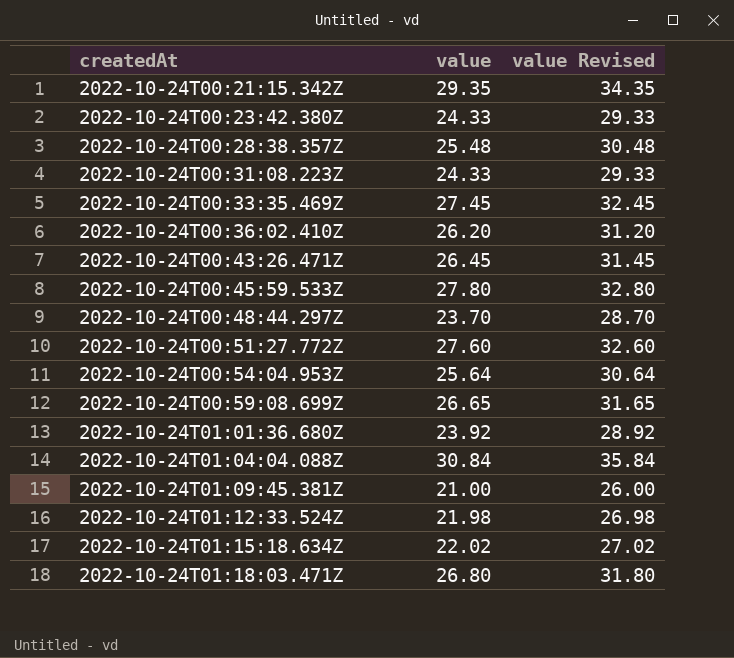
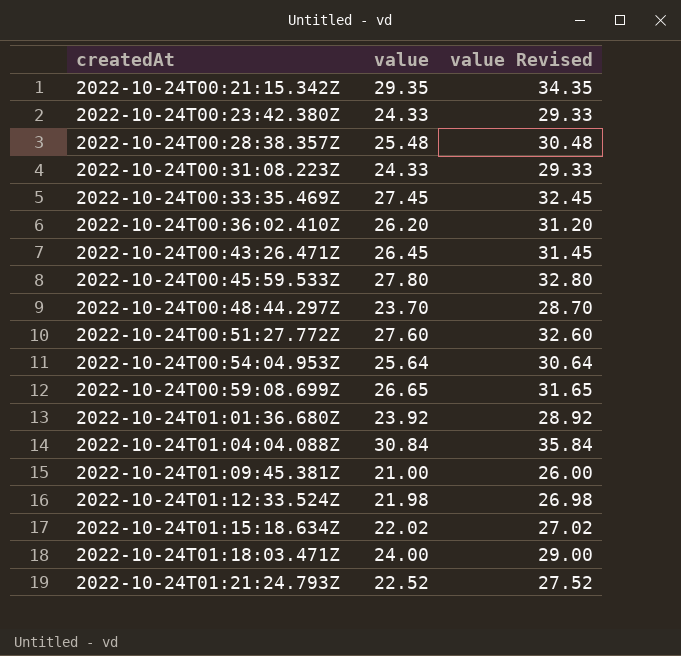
2022-10-24T01:18:03.471Z | value: 26.80 -> 24.00
2022-10-24T01:18:03.471Z | value Revised: 31.80 -> 29.00
row 2022-10-24T01:21:24.793Z: none -> 22.52 | 27.52

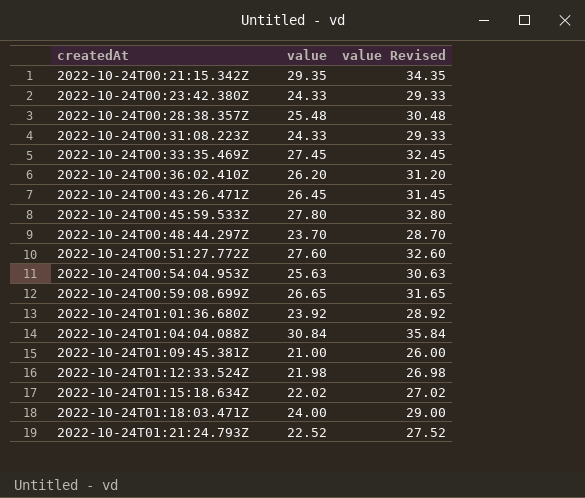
2022-10-24T00:54:04.953Z | value: 25.64 -> 25.63
2022-10-24T00:54:04.953Z | value Revised: 30.64 -> 30.63

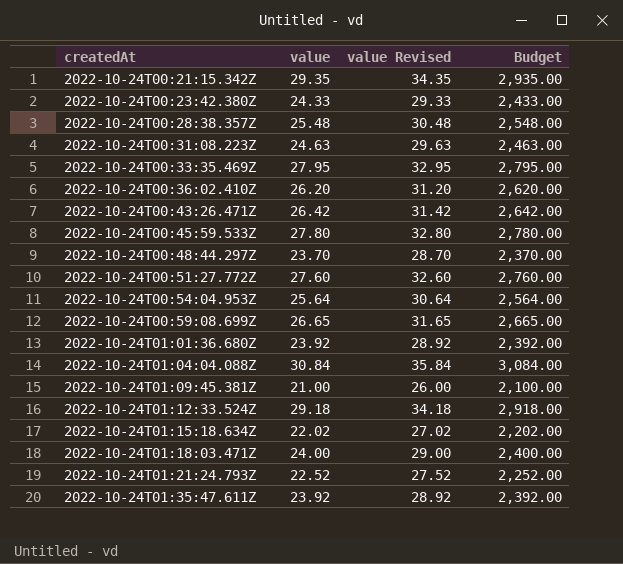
column Budget | formula: none -> [value] * 100
2022-10-24T00:31:08.223Z | value: 24.33 -> 24.63
2022-10-24T00:31:08.223Z | value Revised: 29.33 -> 29.63
2022-10-24T00:33:35.469Z | value: 27.45 -> 27.95
2022-10-24T00:33:35.469Z | value Revised: 32.45 -> 32.95
2022-10-24T00:43:26.471Z | value: 26.45 -> 26.42
2022-10-24T00:43:26.471Z | value Revised: 31.45 -> 31.42
2022-10-24T00:54:04.953Z | value: 25.63 -> 25.64
2022-10-24T00:54:04.953Z | value Revised: 30.63 -> 30.64
2022-10-24T01:12:33.524Z | value: 21.98 -> 29.18
2022-10-24T01:12:33.524Z | value Revised: 26.98 -> 34.18
row 2022-10-24T01:35:47.611Z: none -> 23.92 | 28.92 | 2,392.00

